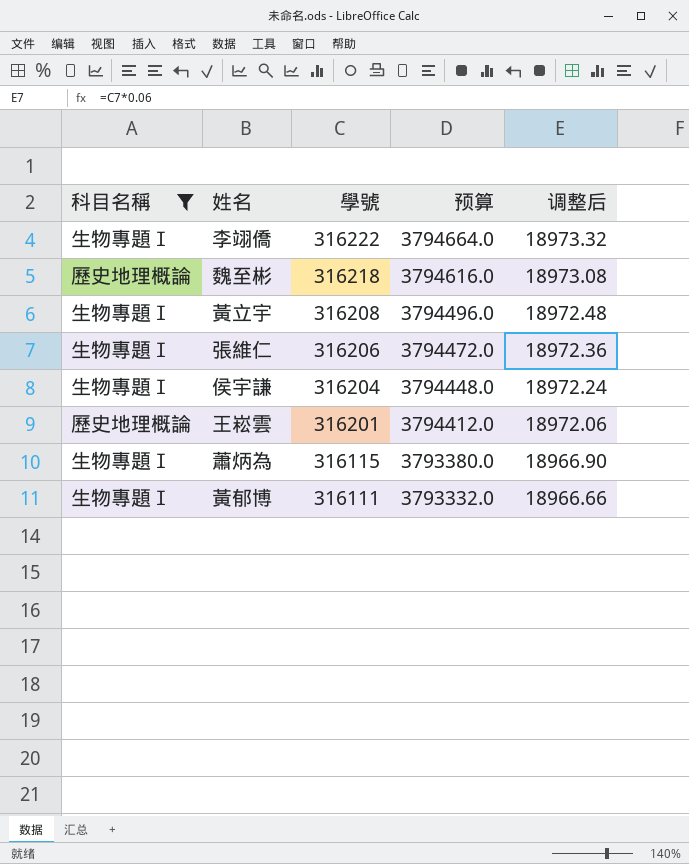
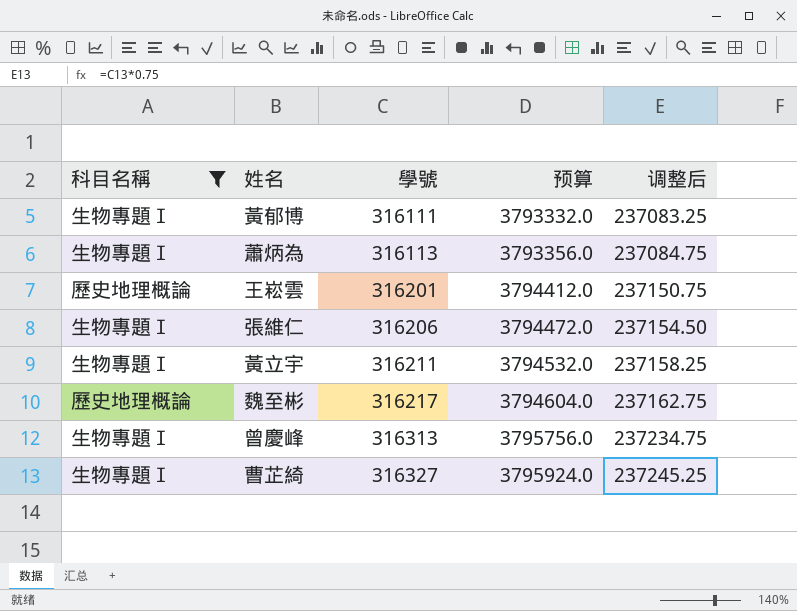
row order: 學號 descending -> 學號 ascending
column 调整后 | formula: [學號] * 0.06 -> [學號] * 0.75
row 李翊僑: 生物專題Ⅰ | 316222 | 3794664.0 | 18973.32 -> none
row 侯宇謙: 生物專題Ⅰ | 316204 | 3794448.0 | 18972.24 -> none
蕭炳為 | 學號: 316115 -> 316113
蕭炳為 | 预算: 3793380.0 -> 3793356.0
黃立宇 | 學號: 316208 -> 316211
黃立宇 | 预算: 3794496.0 -> 3794532.0
魏至彬 | 學號: 316218 -> 316217
魏至彬 | 预算: 3794616.0 -> 3794604.0
row 曾慶峰: none -> 生物專題Ⅰ | 316313 | 3795756.0 | 237234.75
row 曹芷綺: none -> 生物專題Ⅰ | 316327 | 3795924.0 | 237245.25

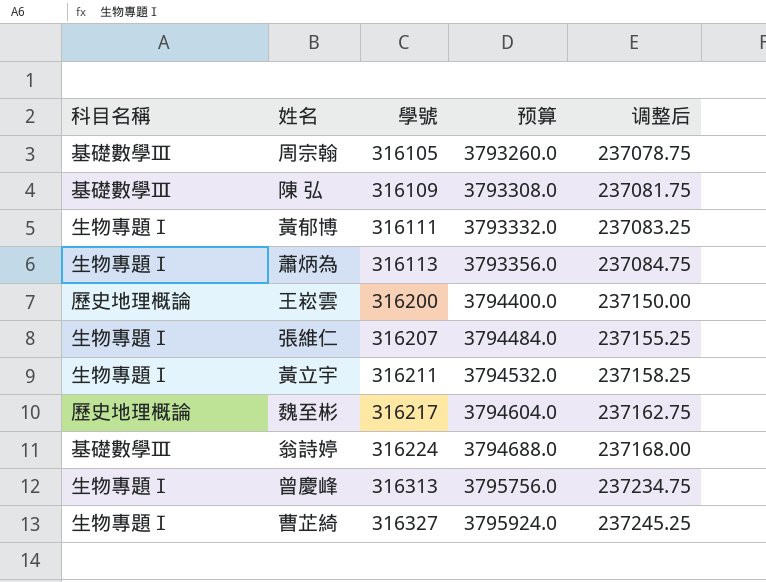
filter: 科目名稱 != 基礎數學Ⅲ -> none
王崧雲 | 學號: 316201 -> 316200
王崧雲 | 预算: 3794412.0 -> 3794400.0
王崧雲 | 调整后: 237150.75 -> 237150.00
張維仁 | 學號: 316206 -> 316207
張維仁 | 预算: 3794472.0 -> 3794484.0
張維仁 | 调整后: 237154.50 -> 237155.25

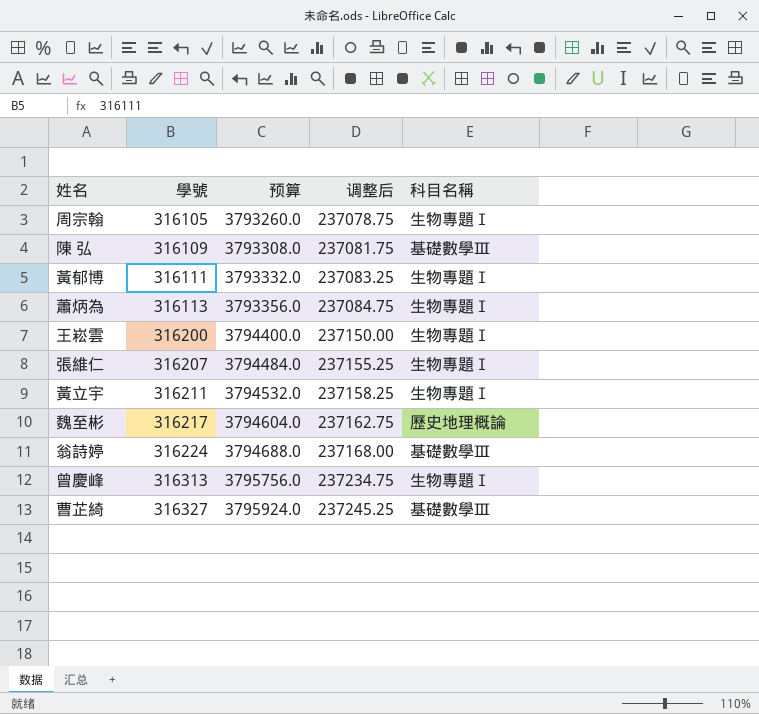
column 科目名稱 | position: 1 -> 5
周宗翰 | 科目名稱: 基礎數學Ⅲ -> 生物專題Ⅰ
王崧雲 | 科目名稱: 歷史地理概論 -> 生物專題Ⅰ
曹芷綺 | 科目名稱: 生物專題Ⅰ -> 基礎數學Ⅲ

